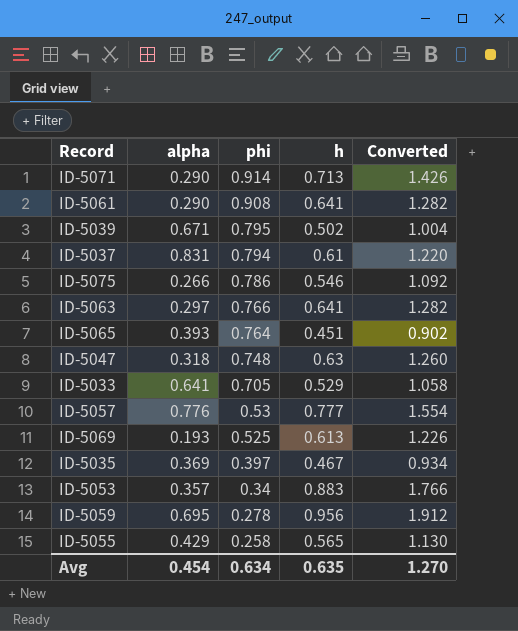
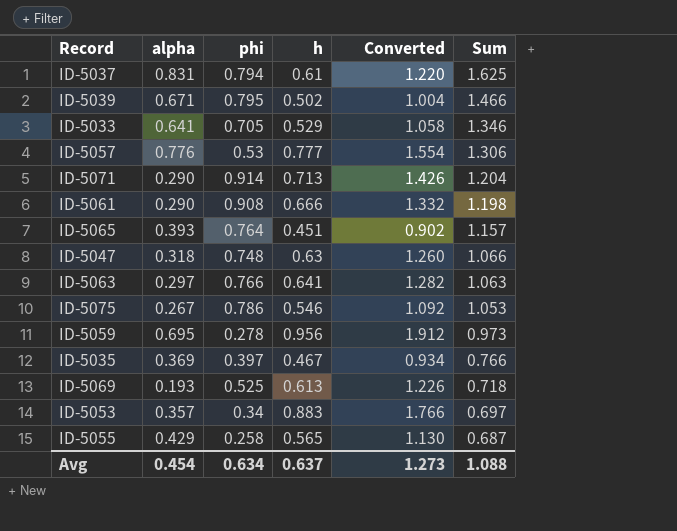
row order: phi descending -> Sum descending
column Sum | formula: none -> [alpha] + [phi]
ID-5061 | h: 0.641 -> 0.666
ID-5061 | Converted: 1.282 -> 1.332
ID-5075 | alpha: 0.266 -> 0.267
Avg | h: 0.635 -> 0.637
Avg | Converted: 1.270 -> 1.273

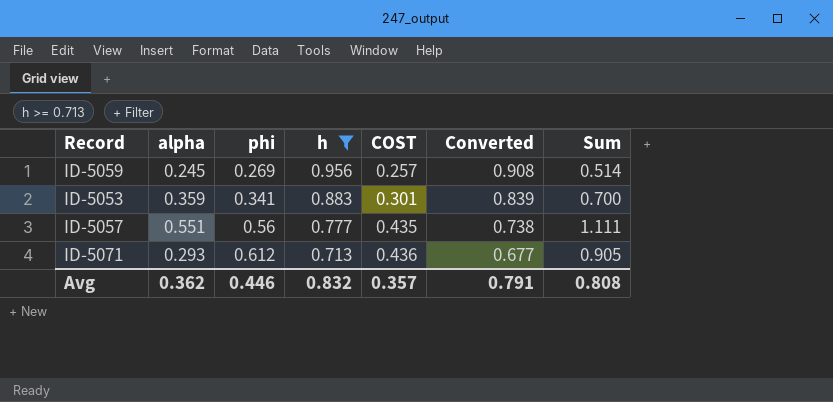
filter: none -> h >= 0.713
row order: Sum descending -> phi ascending
column COST | formula: none -> [phi] * [h]
column Converted | formula: [h] * 2 -> [h] * 0.95
ID-5059 | alpha: 0.695 -> 0.245
ID-5059 | phi: 0.278 -> 0.269
ID-5059 | Sum: 0.973 -> 0.514
ID-5053 | alpha: 0.357 -> 0.359
ID-5053 | phi: 0.34 -> 0.341
ID-5053 | Sum: 0.697 -> 0.700
ID-5057 | alpha: 0.776 -> 0.551
ID-5057 | phi: 0.53 -> 0.56
ID-5057 | Sum: 1.306 -> 1.111
ID-5071 | alpha: 0.290 -> 0.293
ID-5071 | phi: 0.914 -> 0.612
ID-5071 | Sum: 1.204 -> 0.905
Avg | alpha: 0.454 -> 0.362
Avg | phi: 0.634 -> 0.446
Avg | h: 0.637 -> 0.832
Avg | Converted: 1.273 -> 0.791
Avg | Sum: 1.088 -> 0.808

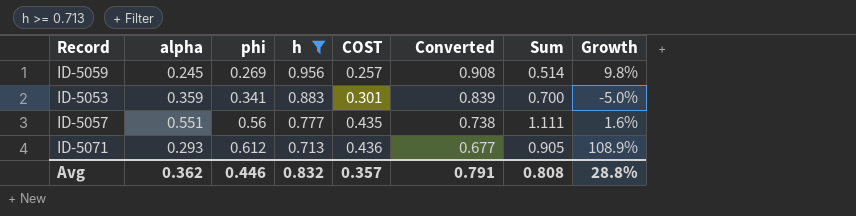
column Growth | formula: none -> ([phi] - [alpha]) / [alpha]

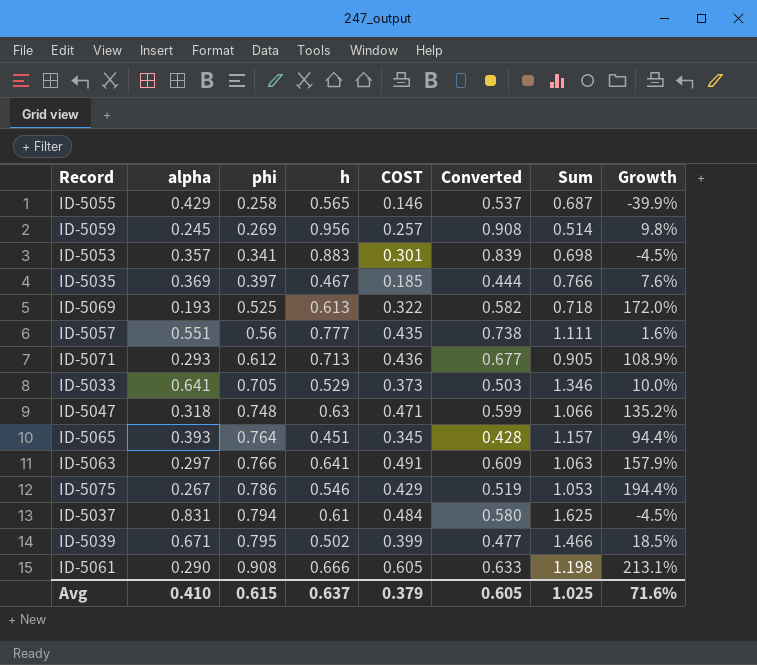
filter: h >= 0.713 -> none
ID-5053 | alpha: 0.359 -> 0.357
ID-5053 | Sum: 0.700 -> 0.698
ID-5053 | Growth: -5.0% -> -4.5%
Avg | alpha: 0.362 -> 0.410
Avg | phi: 0.446 -> 0.615
Avg | h: 0.832 -> 0.637
Avg | COST: 0.357 -> 0.379
Avg | Converted: 0.791 -> 0.605
Avg | Sum: 0.808 -> 1.025
Avg | Growth: 28.8% -> 71.6%

